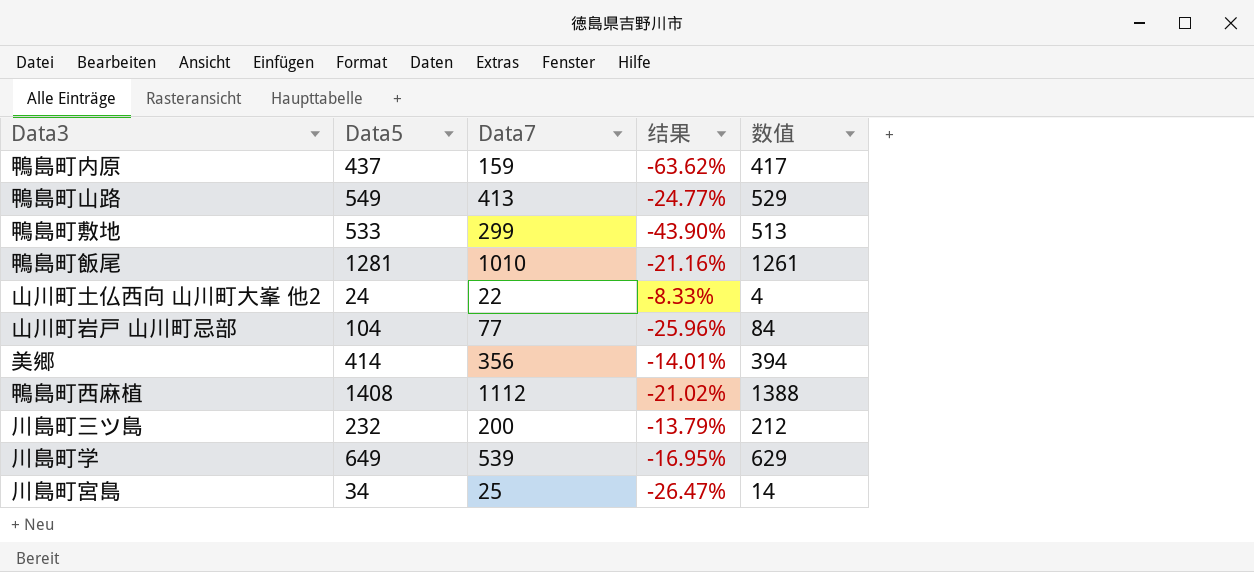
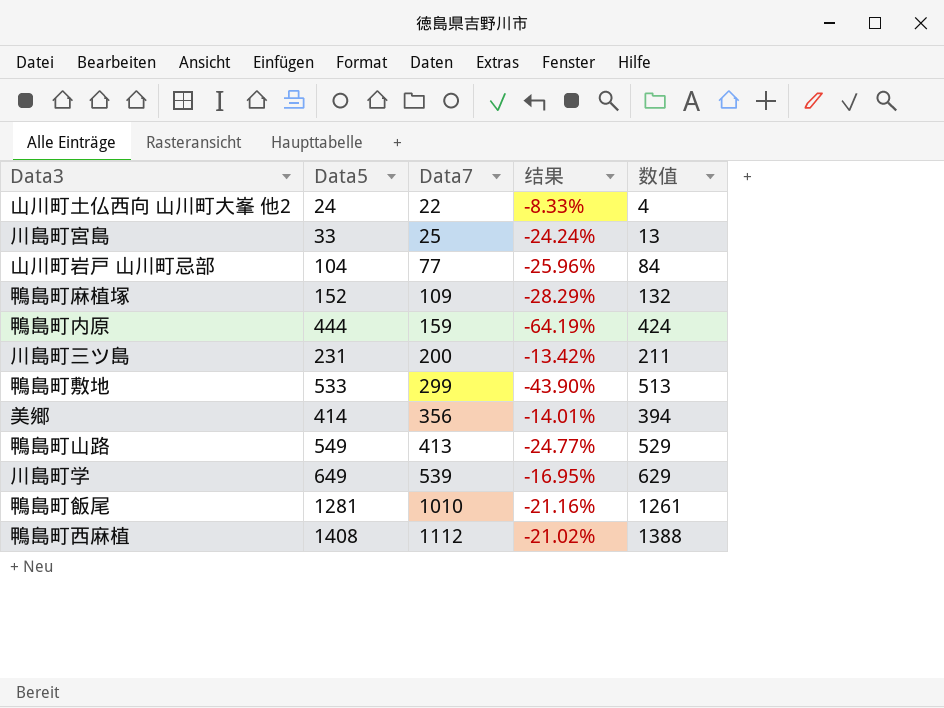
row order: none -> Data7 ascending
川島町宮島 | Data5: 34 -> 33
川島町宮島 | 结果: -26.47% -> -24.24%
川島町宮島 | 数值: 14 -> 13
row 鴨島町麻植塚: none -> 152 | 109 | -28.29% | 132
鴨島町内原 | Data5: 437 -> 444
鴨島町内原 | 结果: -63.62% -> -64.19%
鴨島町内原 | 数值: 417 -> 424
川島町三ツ島 | Data5: 232 -> 231
川島町三ツ島 | 结果: -13.79% -> -13.42%
川島町三ツ島 | 数值: 212 -> 211

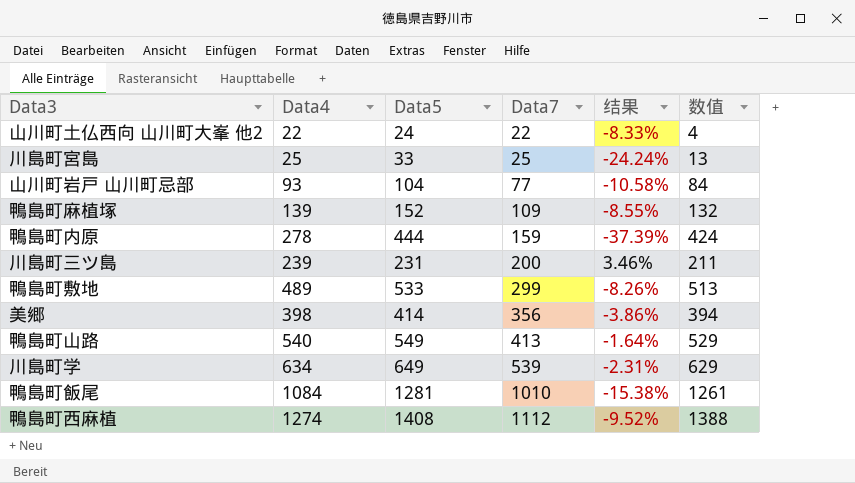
column Data4 | position: none -> 2
column 结果 | formula: ([Data7] - [Data5]) / [Data5] -> ([Data4] - [Data5]) / [Data5]

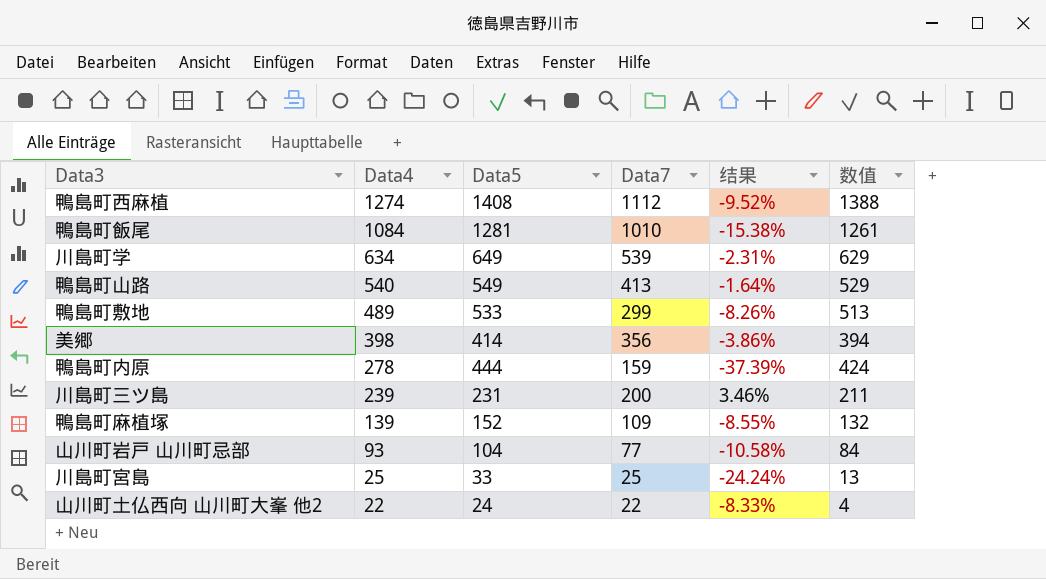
row order: Data7 ascending -> Data4 descending

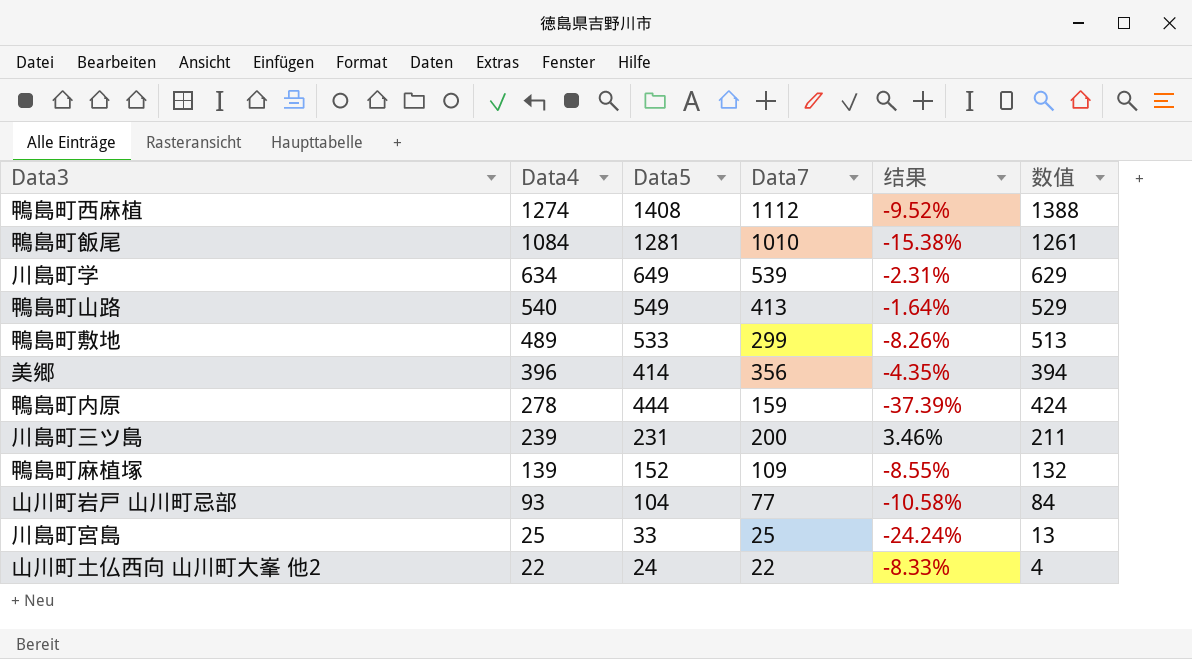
美郷 | Data4: 398 -> 396
美郷 | 结果: -3.86% -> -4.35%

